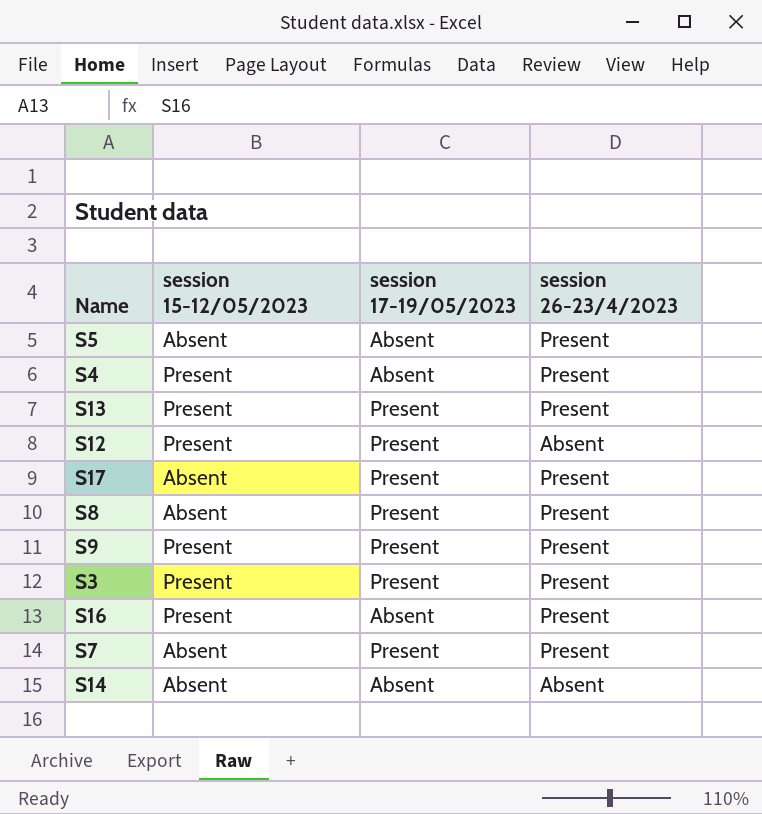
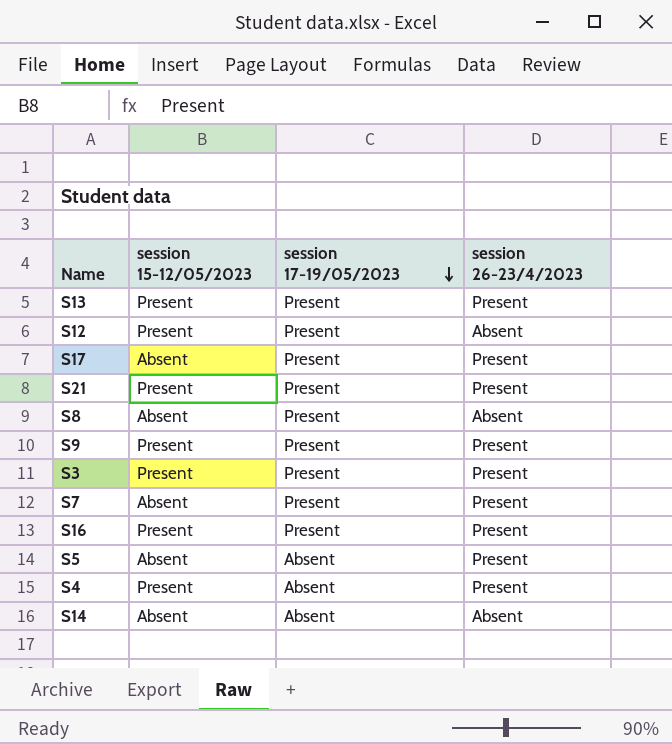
row order: none -> session 17-19/05/2023 descending
row S21: none -> Present | Present | Present
S8 | session 26-23/4/2023: Present -> Absent
S16 | session 17-19/05/2023: Absent -> Present

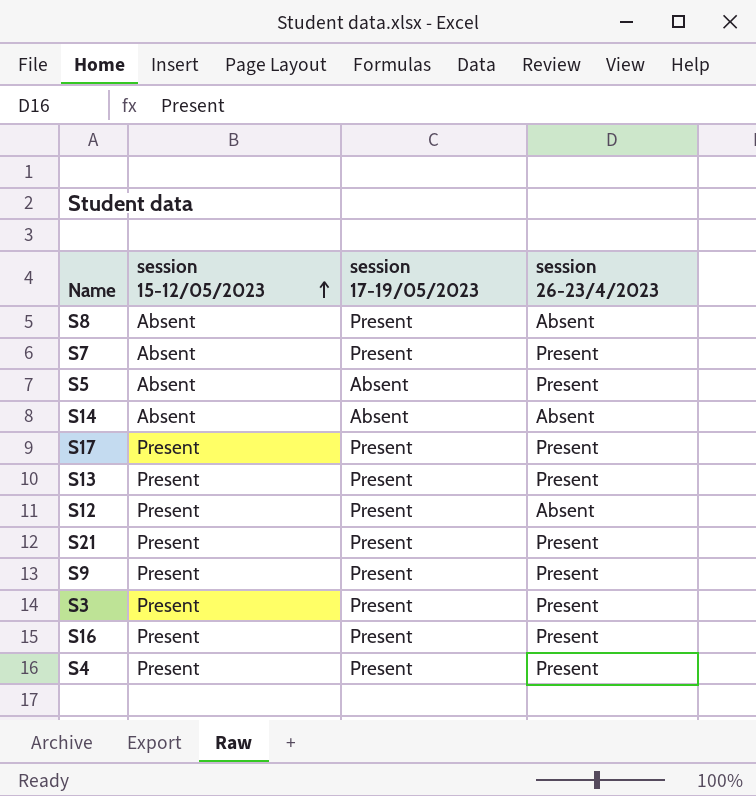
row order: session 17-19/05/2023 descending -> session 15-12/05/2023 ascending
S17 | session 15-12/05/2023: Absent -> Present
S4 | session 17-19/05/2023: Absent -> Present

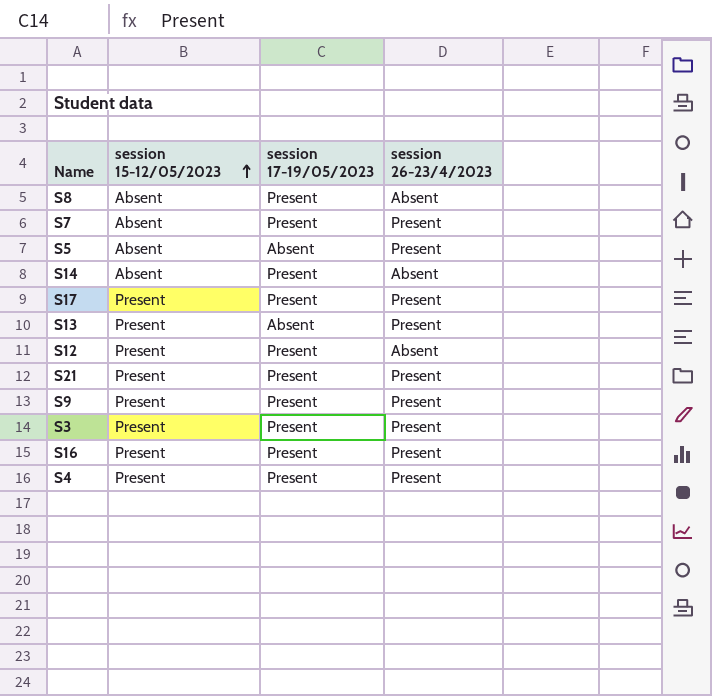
S14 | session 17-19/05/2023: Absent -> Present
S13 | session 17-19/05/2023: Present -> Absent

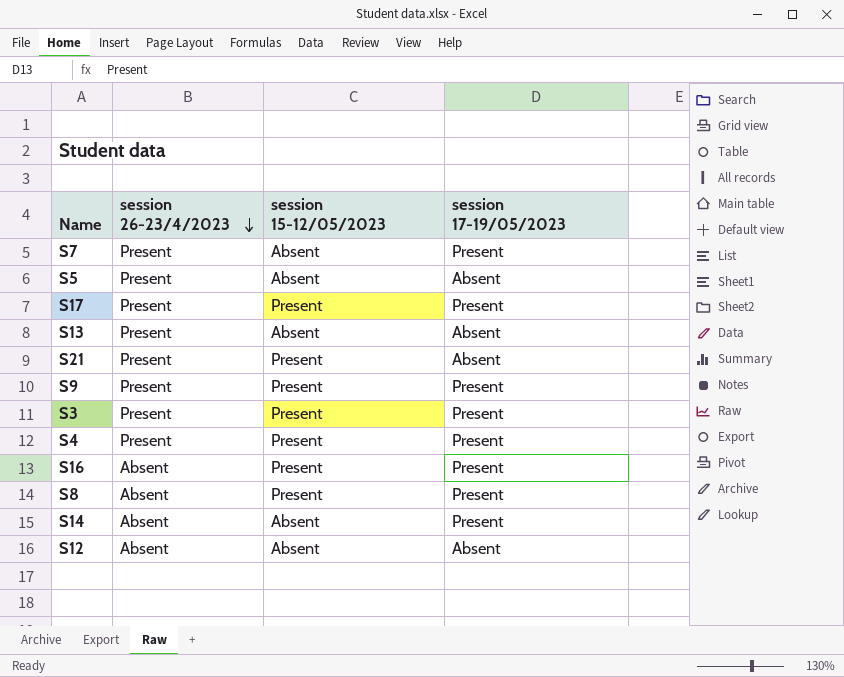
row order: session 15-12/05/2023 ascending -> session 26-23/4/2023 descending
column session 26-23/4/2023 | position: 4 -> 2
S13 | session 15-12/05/2023: Present -> Absent
S21 | session 17-19/05/2023: Present -> Absent
S16 | session 26-23/4/2023: Present -> Absent
S8 | session 15-12/05/2023: Absent -> Present
S12 | session 15-12/05/2023: Present -> Absent
S12 | session 17-19/05/2023: Present -> Absent

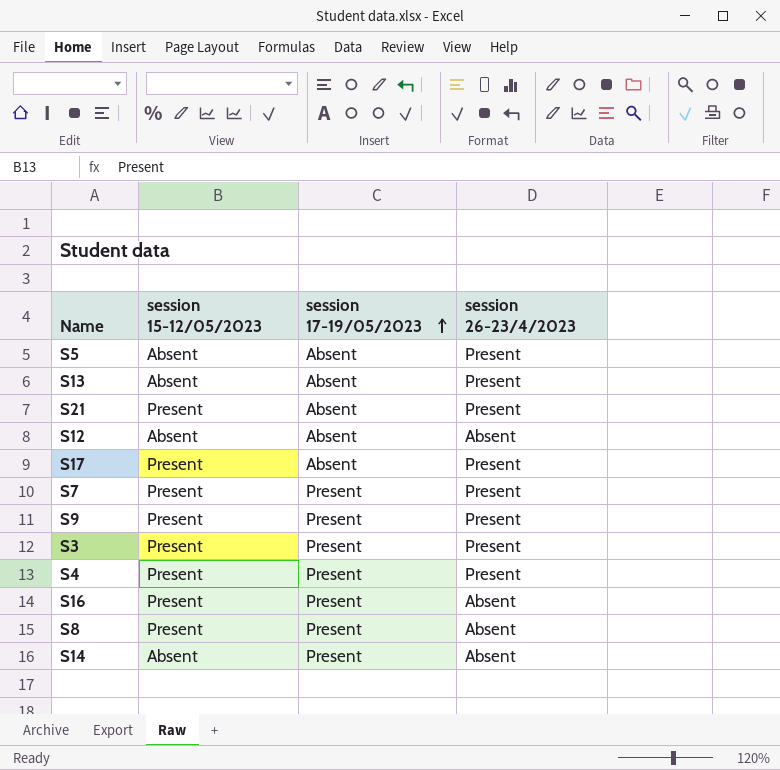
row order: session 26-23/4/2023 descending -> session 17-19/05/2023 ascending
column session 26-23/4/2023 | position: 2 -> 4
S17 | session 17-19/05/2023: Present -> Absent
S7 | session 15-12/05/2023: Absent -> Present

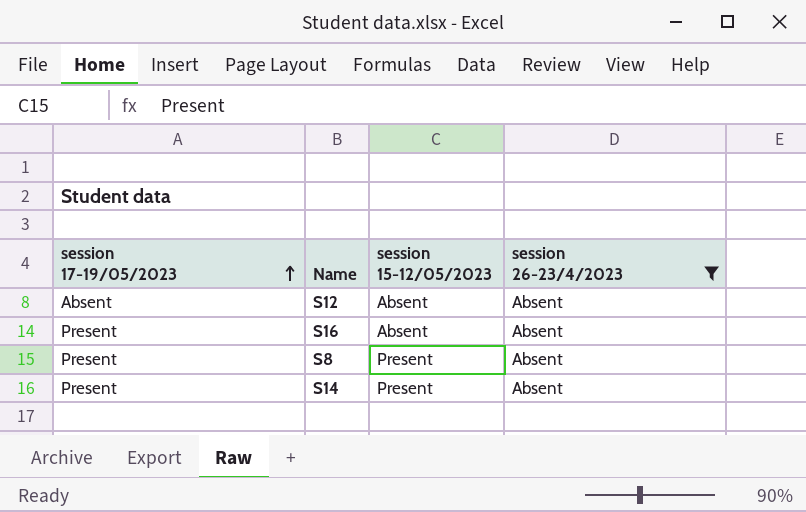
filter: none -> session 26-23/4/2023 = Absent
column session 17-19/05/2023 | position: 3 -> 1
S16 | session 15-12/05/2023: Present -> Absent
S14 | session 15-12/05/2023: Absent -> Present

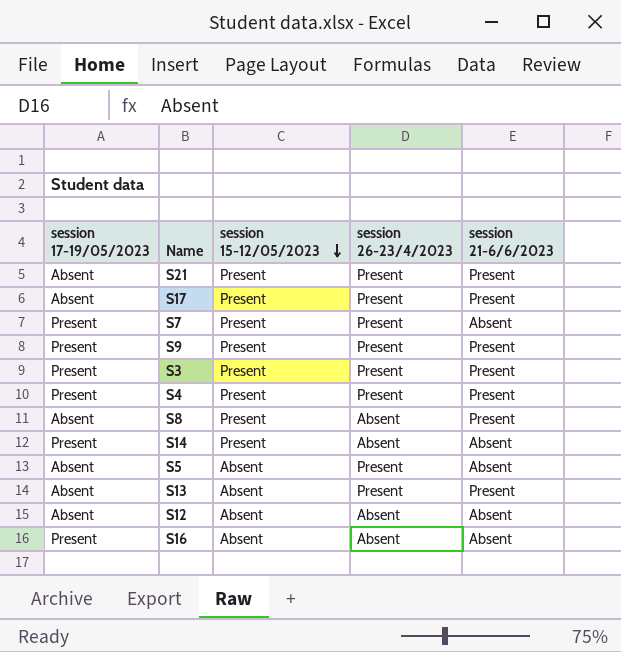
filter: session 26-23/4/2023 = Absent -> none
row order: session 17-19/05/2023 ascending -> session 15-12/05/2023 descending
column session 21-6/6/2023 | position: none -> 5
S8 | session 17-19/05/2023: Present -> Absent

